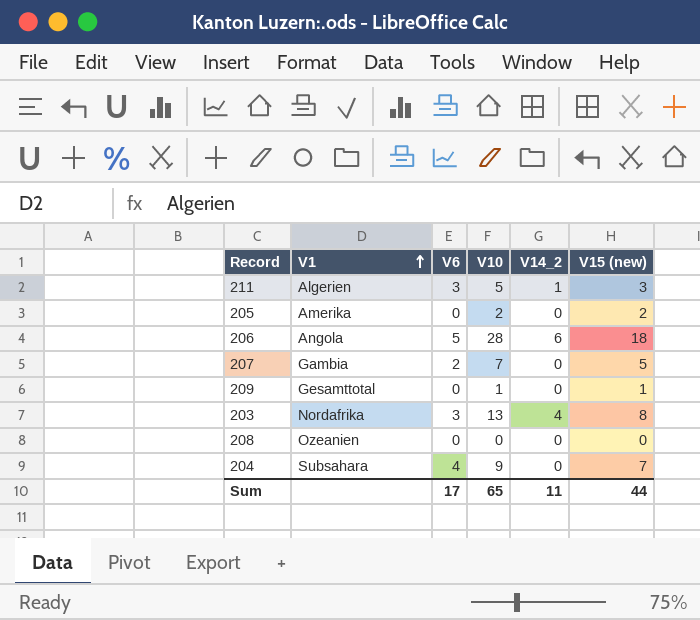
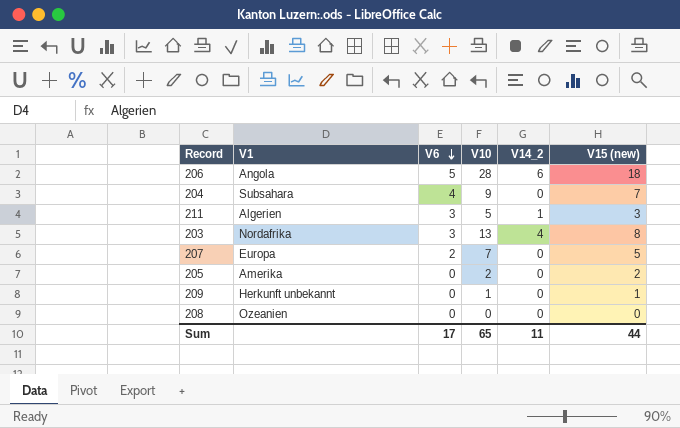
row order: V1 ascending -> V6 descending
207 | V1: Gambia -> Europa
209 | V1: Gesamttotal -> Herkunft unbekannt

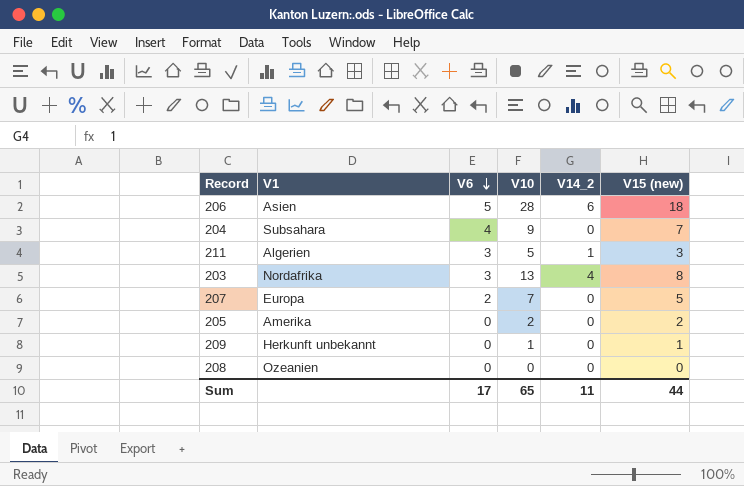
206 | V1: Angola -> Asien

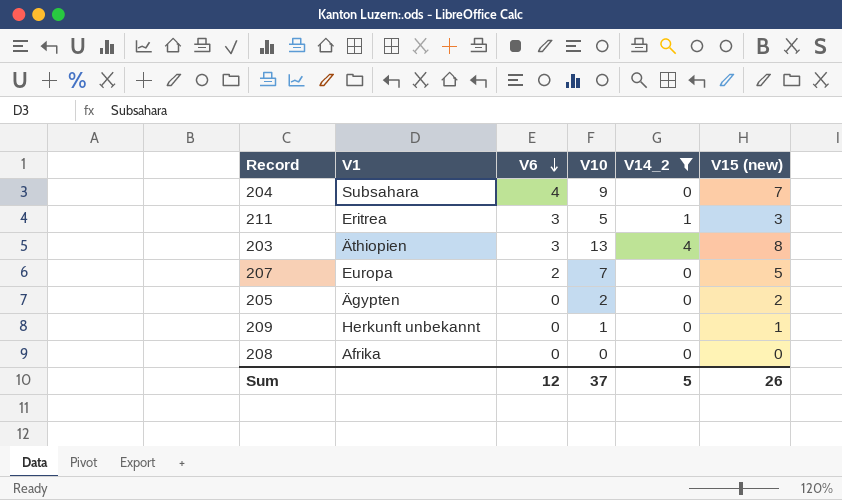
filter: none -> V14_2 != 6
211 | V1: Algerien -> Eritrea
203 | V1: Nordafrika -> Äthiopien
205 | V1: Amerika -> Ägypten
208 | V1: Ozeanien -> Afrika
Sum | V6: 17 -> 12
Sum | V10: 65 -> 37
Sum | V14_2: 11 -> 5
Sum | V15 (new): 44 -> 26

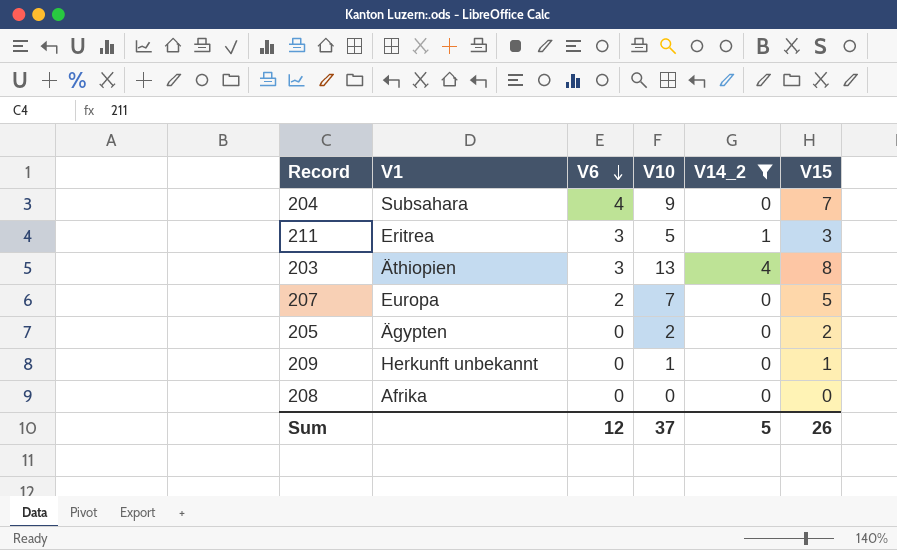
column name: V15 (new) -> V15

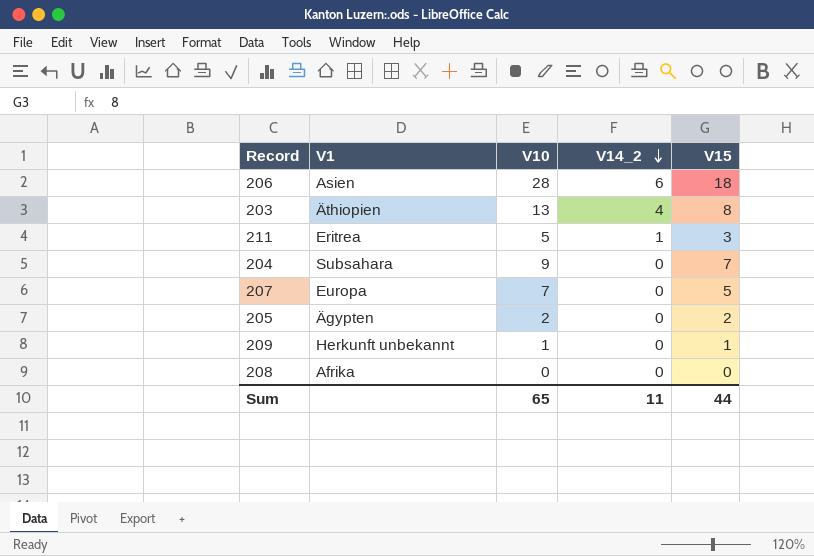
filter: V14_2 != 6 -> none
row order: V6 descending -> V14_2 descending
column V6 | position: 3 -> none
Sum | V10: 37 -> 65
Sum | V14_2: 5 -> 11
Sum | V15: 26 -> 44

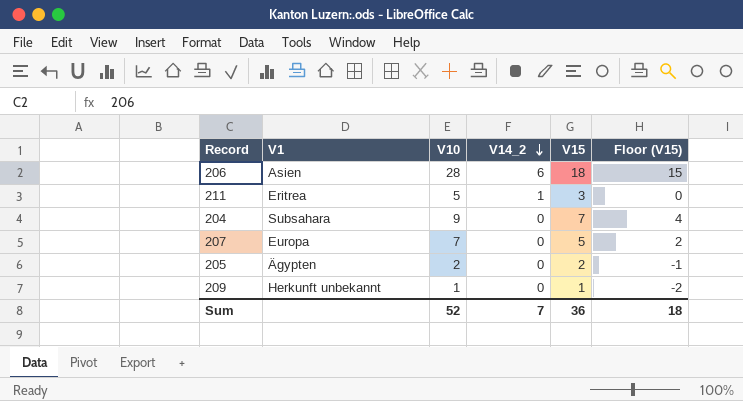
column Floor (V15) | formula: none -> [V15] - 3
row 203: Äthiopien | 13 | 4 | 8 -> none
row 208: Afrika | 0 | 0 | 0 -> none
Sum | V10: 65 -> 52
Sum | V14_2: 11 -> 7
Sum | V15: 44 -> 36

